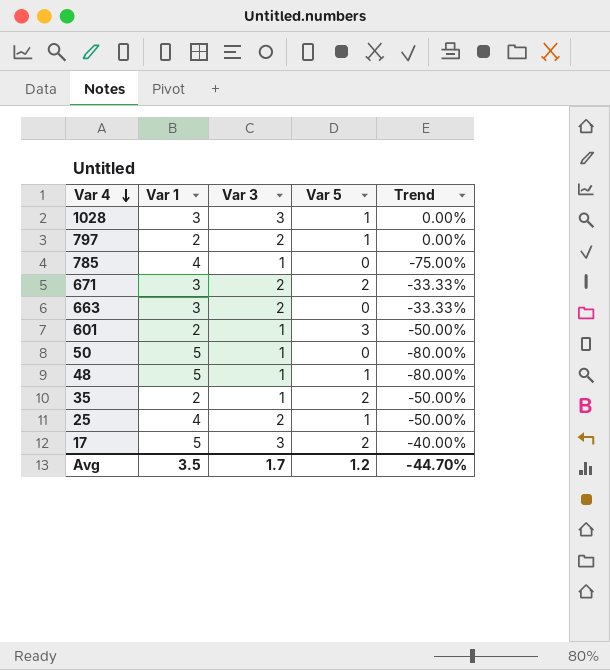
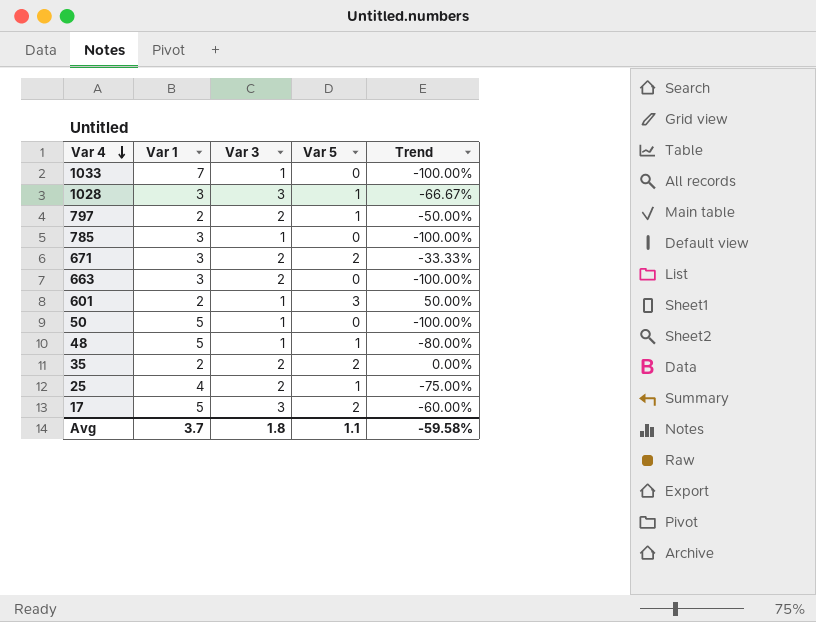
column Trend | formula: ([Var 3] - [Var 1]) / [Var 1] -> ([Var 5] - [Var 1]) / [Var 1]
row 1033: none -> 7 | 1 | 0 | -100.00%
785 | Var 1: 4 -> 3
35 | Var 3: 1 -> 2
Avg | Var 1: 3.5 -> 3.7
Avg | Var 3: 1.7 -> 1.8
Avg | Var 5: 1.2 -> 1.1
Avg | Trend: -44.70% -> -59.58%

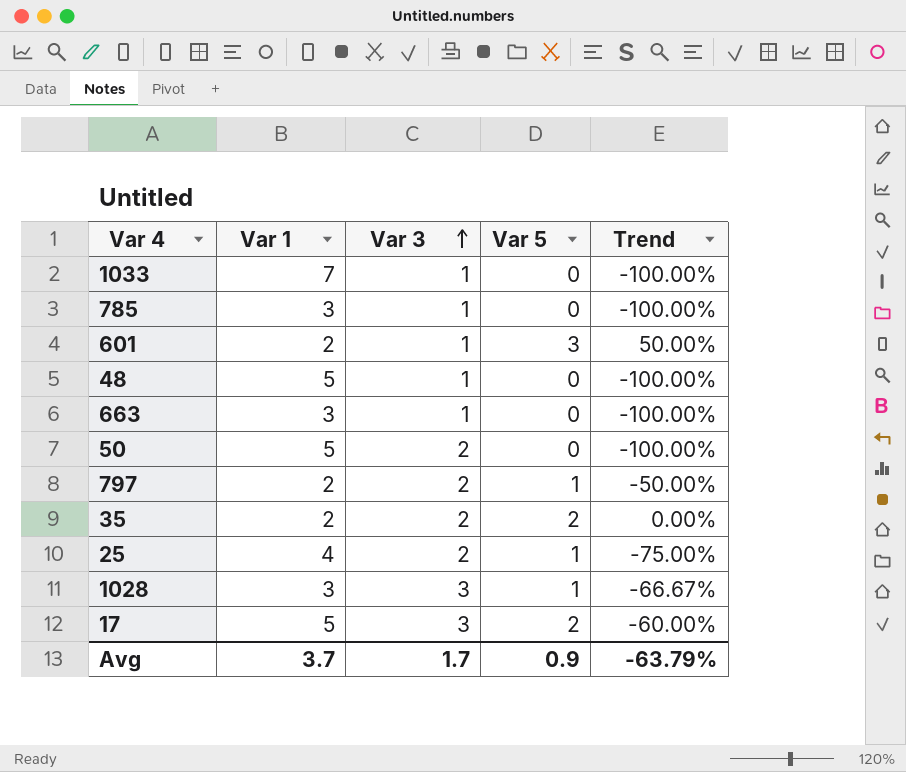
row order: Var 4 descending -> Var 3 ascending
row 671: 3 | 2 | 2 | -33.33% -> none
48 | Var 5: 1 -> 0
48 | Trend: -80.00% -> -100.00%
663 | Var 3: 2 -> 1
50 | Var 3: 1 -> 2
Avg | Var 3: 1.8 -> 1.7
Avg | Var 5: 1.1 -> 0.9
Avg | Trend: -59.58% -> -63.79%

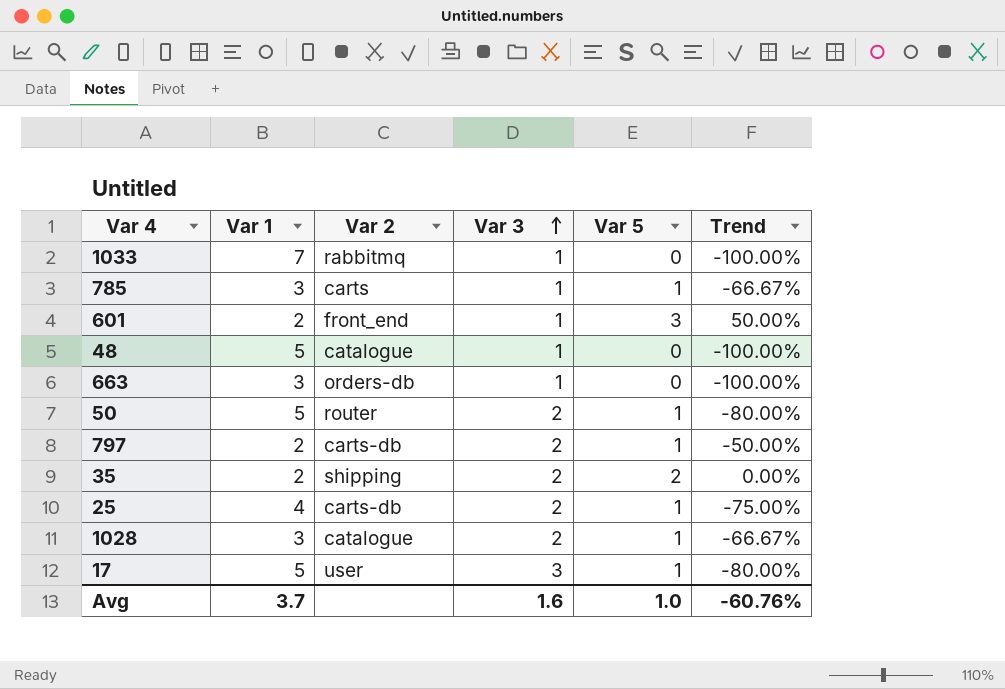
column Var 2 | position: none -> 3
785 | Var 5: 0 -> 1
785 | Trend: -100.00% -> -66.67%
50 | Var 5: 0 -> 1
50 | Trend: -100.00% -> -80.00%
1028 | Var 3: 3 -> 2
17 | Var 5: 2 -> 1
17 | Trend: -60.00% -> -80.00%
Avg | Var 3: 1.7 -> 1.6
Avg | Var 5: 0.9 -> 1.0
Avg | Trend: -63.79% -> -60.76%

